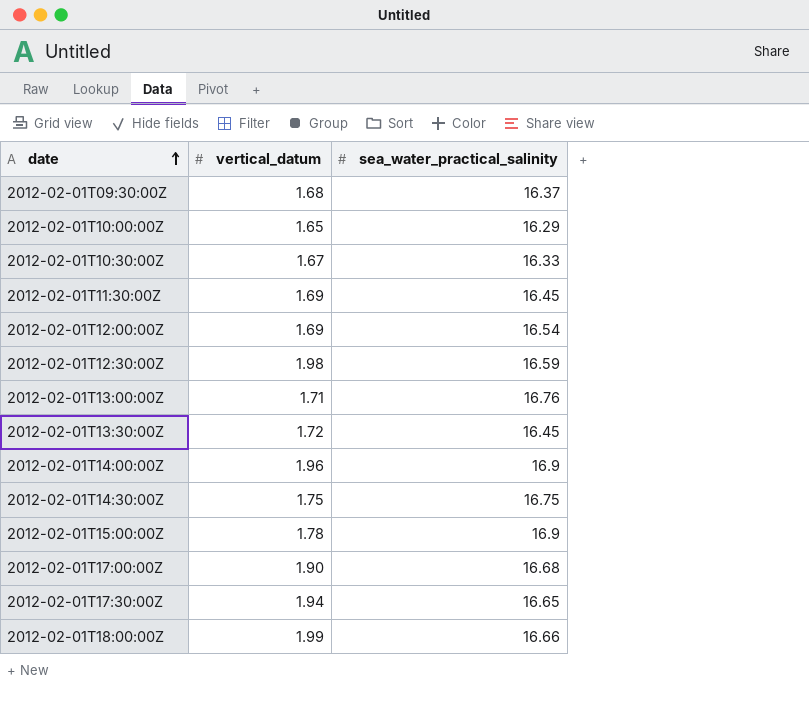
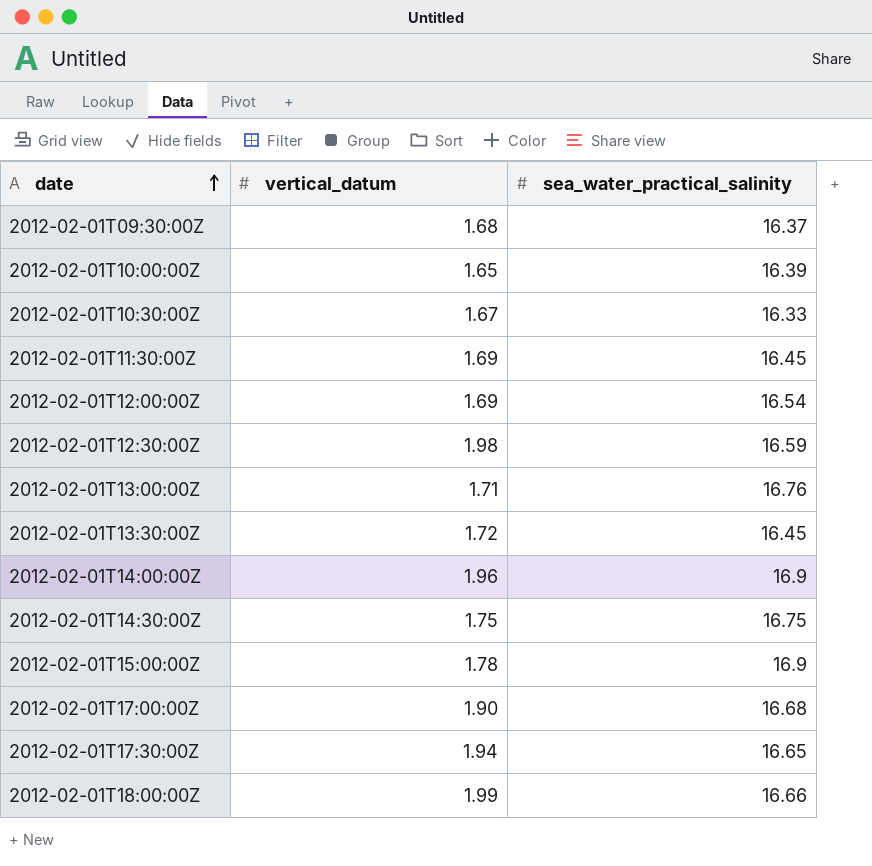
2012-02-01T10:00:00Z | sea_water_practical_salinity: 16.29 -> 16.39

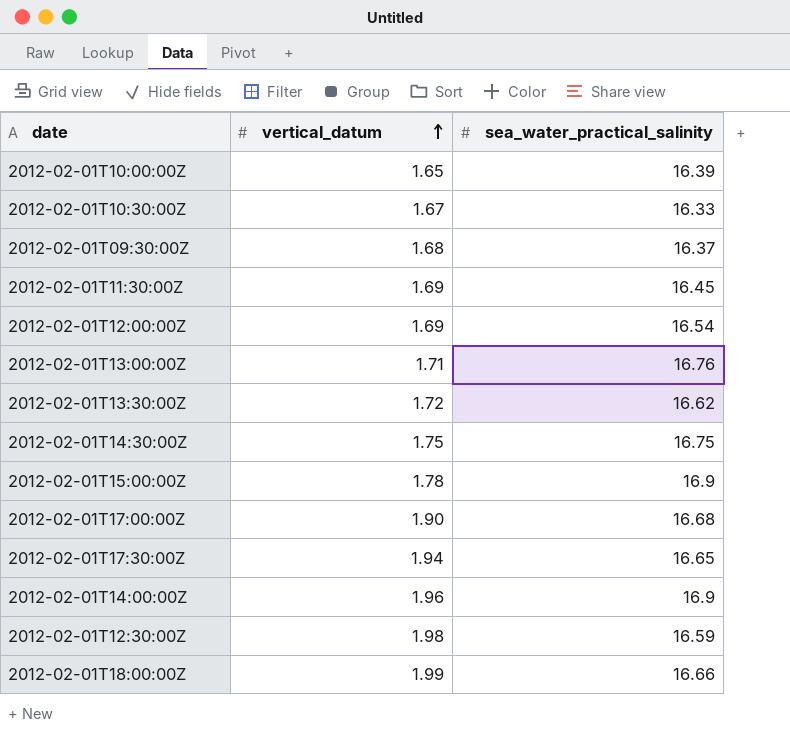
row order: date ascending -> vertical_datum ascending
2012-02-01T13:30:00Z | sea_water_practical_salinity: 16.45 -> 16.62

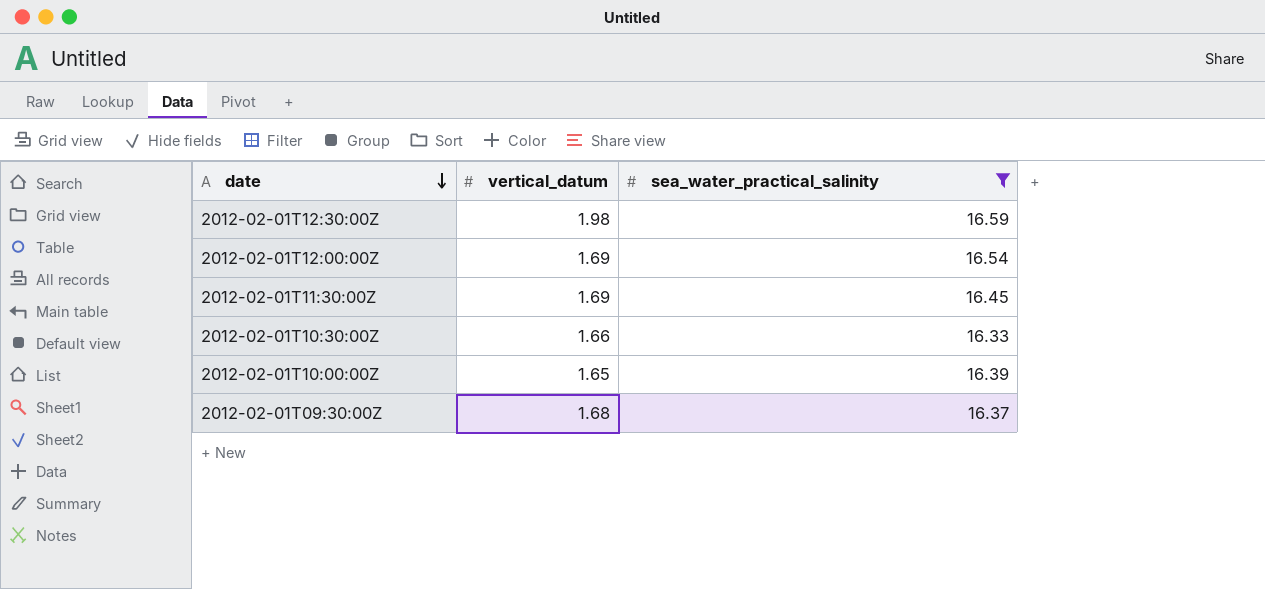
filter: none -> sea_water_practical_salinity <= 16.59
row order: vertical_datum ascending -> date descending
2012-02-01T10:30:00Z | vertical_datum: 1.67 -> 1.66

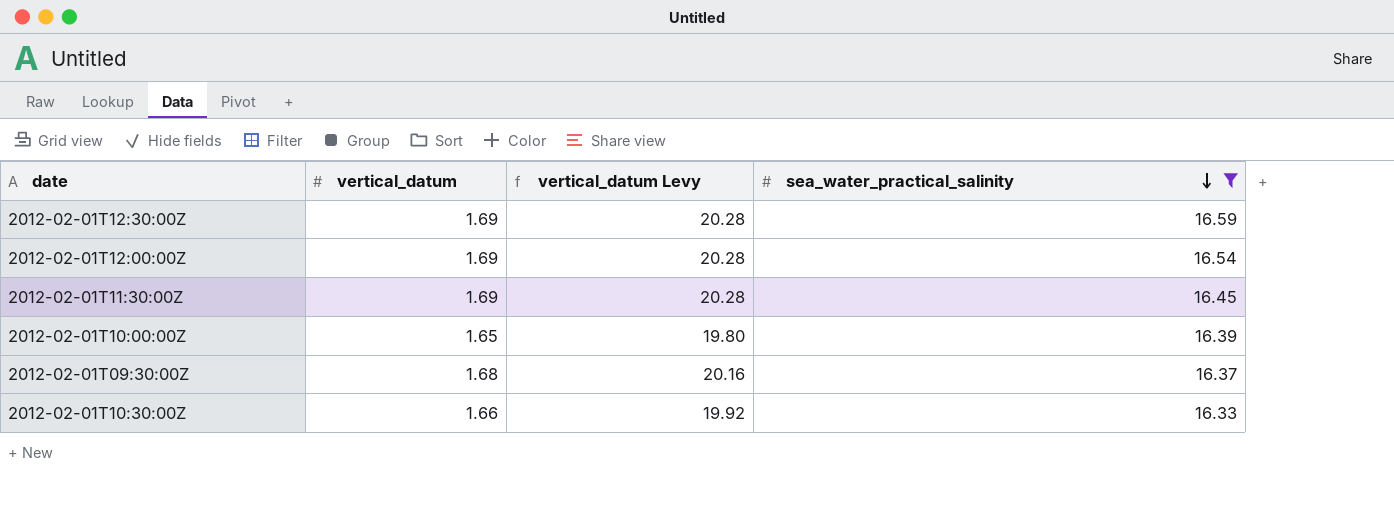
row order: date descending -> sea_water_practical_salinity descending
column vertical_datum Levy | formula: none -> [vertical_datum] * 12
2012-02-01T12:30:00Z | vertical_datum: 1.98 -> 1.69

